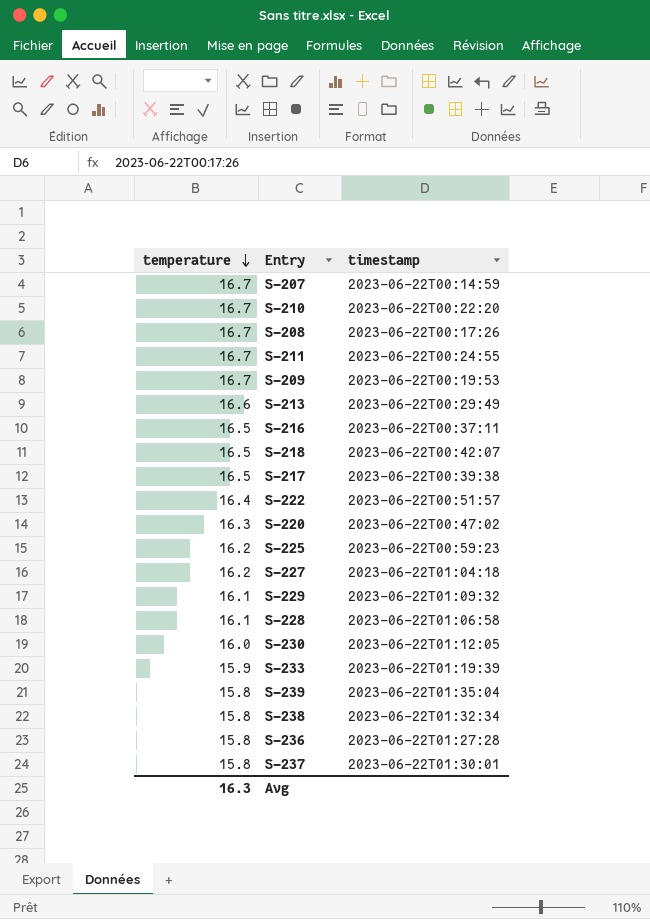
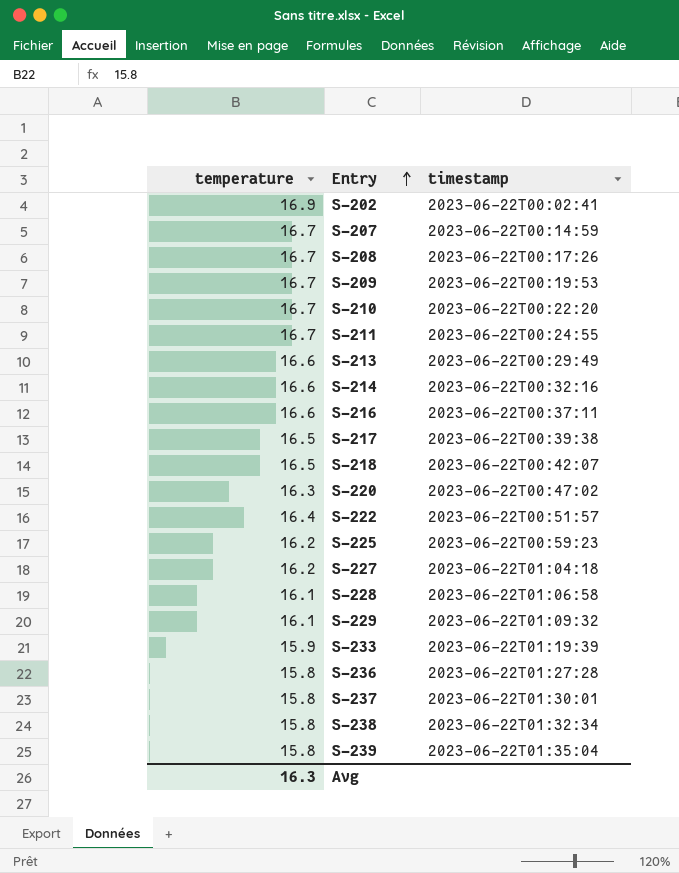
row order: temperature descending -> Entry ascending
row S-230: 16.0 | 2023-06-22T01:12:05 -> none
row S-202: none -> 16.9 | 2023-06-22T00:02:41
row S-214: none -> 16.6 | 2023-06-22T00:32:16
S-216 | temperature: 16.5 -> 16.6

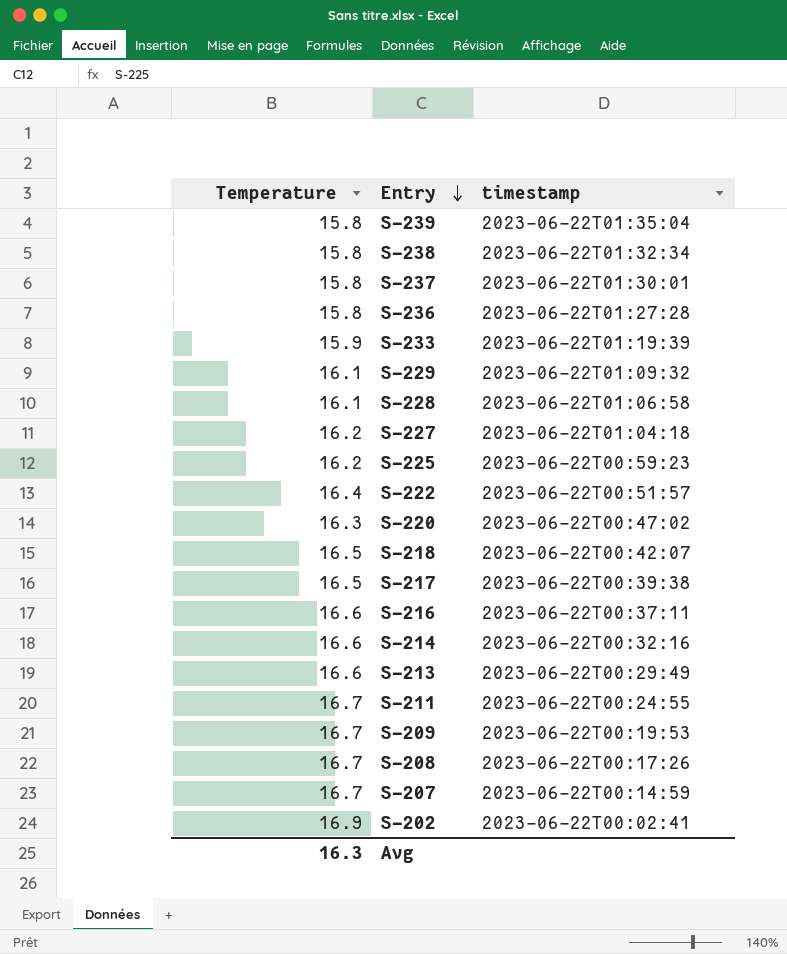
row order: Entry ascending -> Entry descending
column name: temperature -> Temperature
row S-210: 16.7 | 2023-06-22T00:22:20 -> none

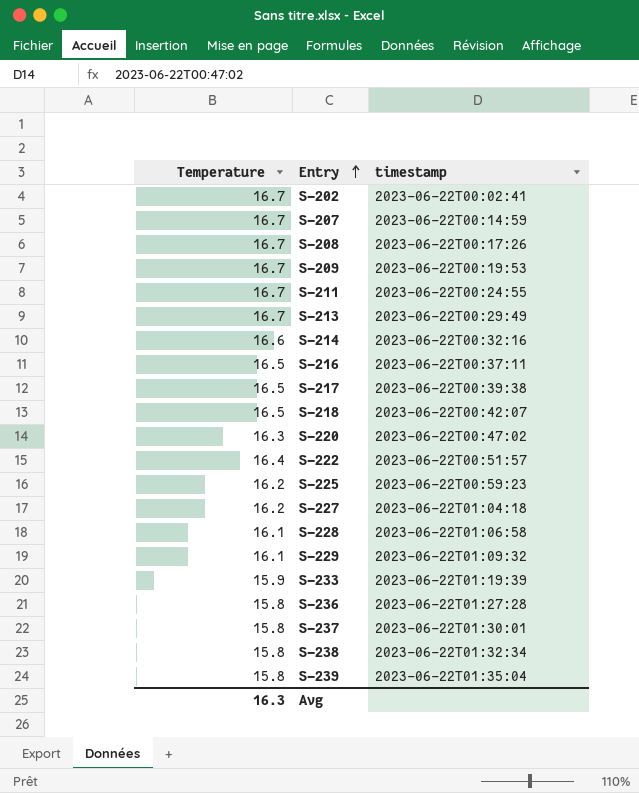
row order: Entry descending -> Entry ascending
S-202 | Temperature: 16.9 -> 16.7
S-213 | Temperature: 16.6 -> 16.7
S-216 | Temperature: 16.6 -> 16.5

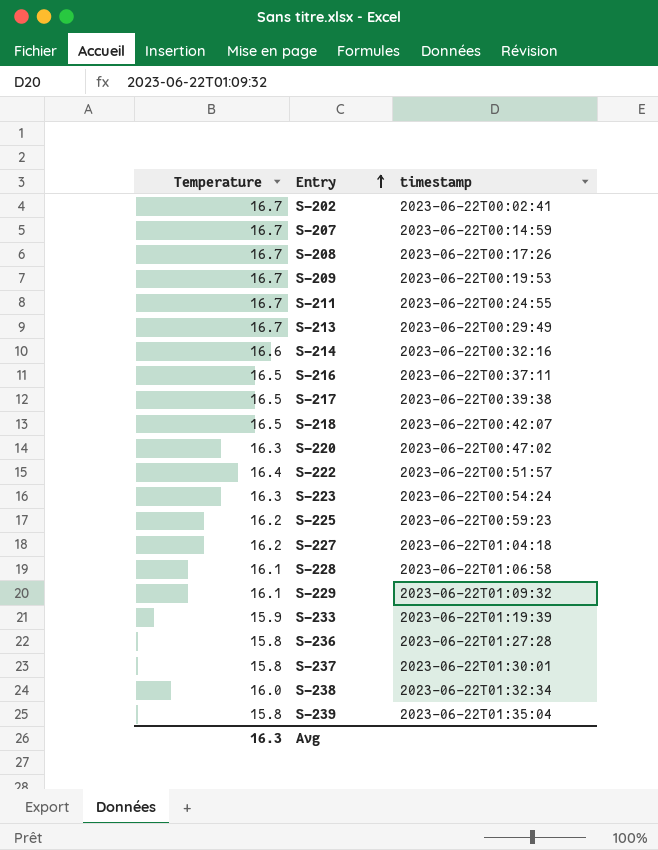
row S-223: none -> 16.3 | 2023-06-22T00:54:24
S-238 | Temperature: 15.8 -> 16.0

